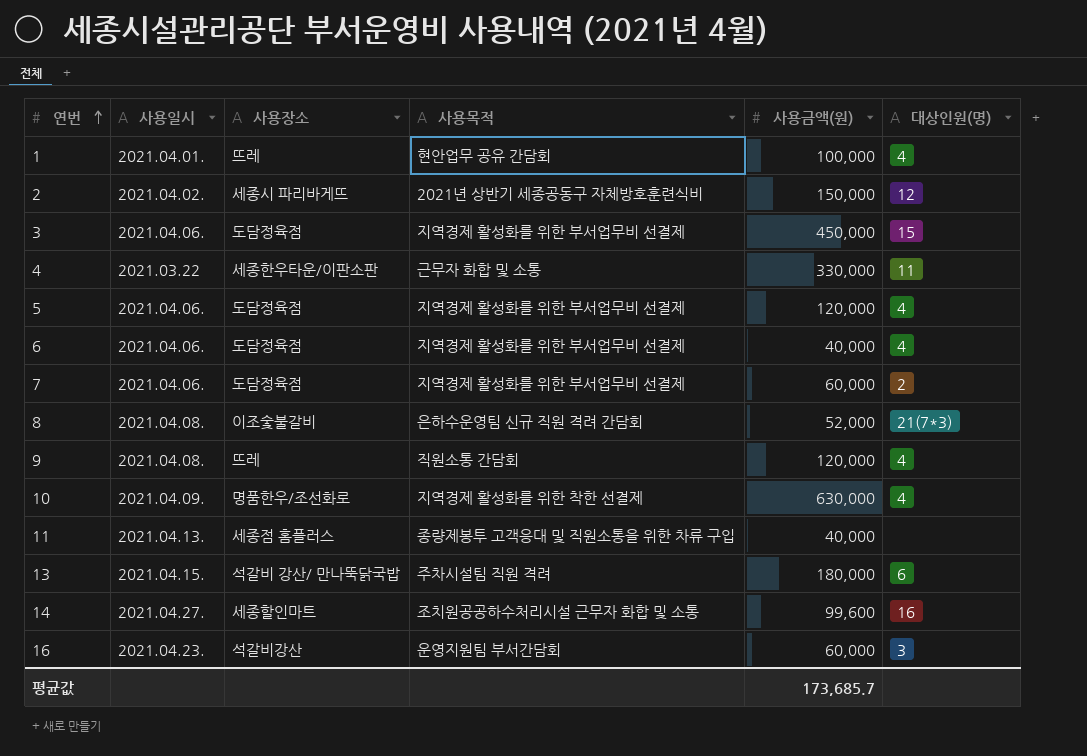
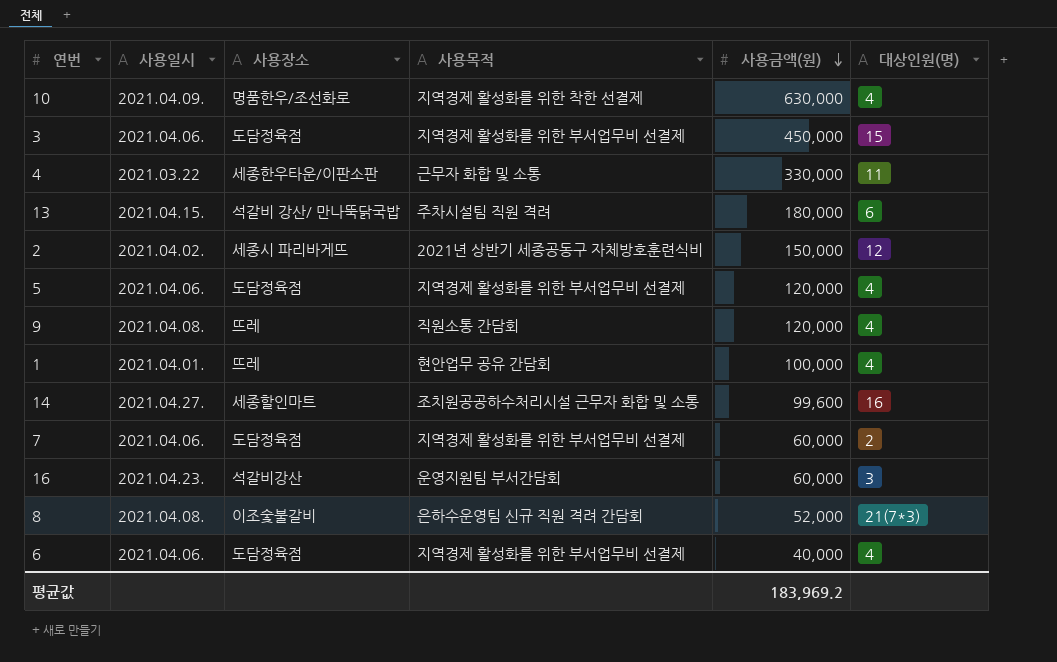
row order: 연번 ascending -> 사용금액(원) descending
row 11: 2021.04.13. | 세종점 홈플러스 | 종량제봉투 고객응대 및 직원소통을 위한 차류 구입 | 40,000 | none -> none
평균값 | 사용금액(원): 173,685.7 -> 183,969.2

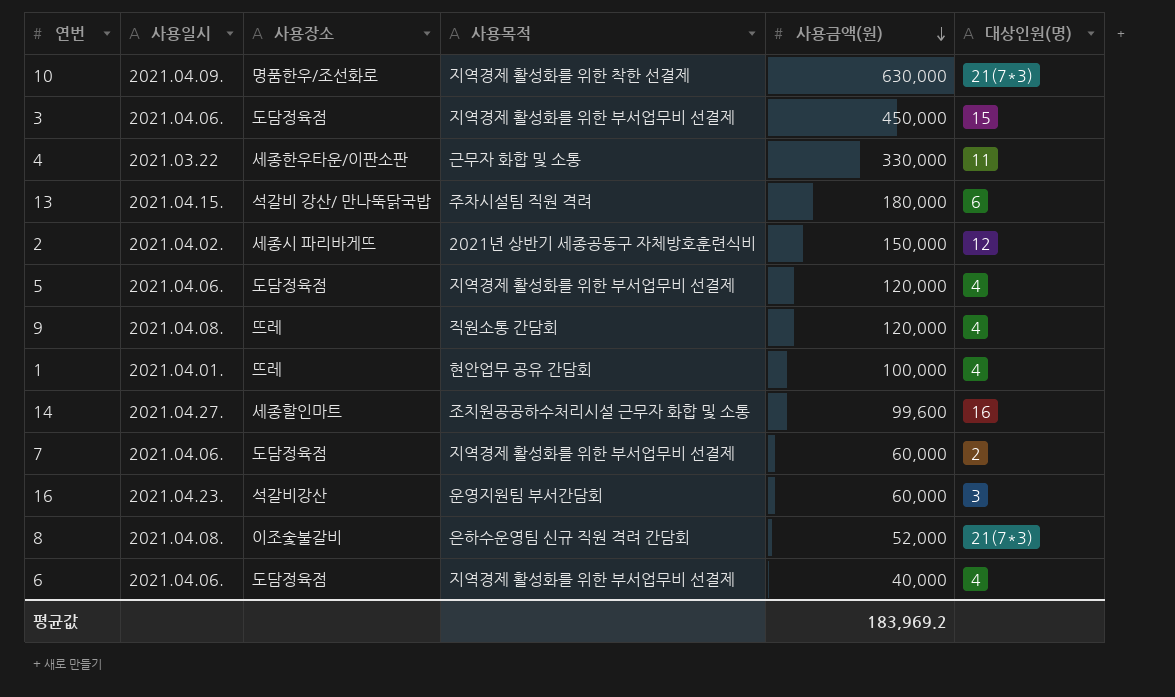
10 | 대상인원(명): 4 -> 21(7*3)

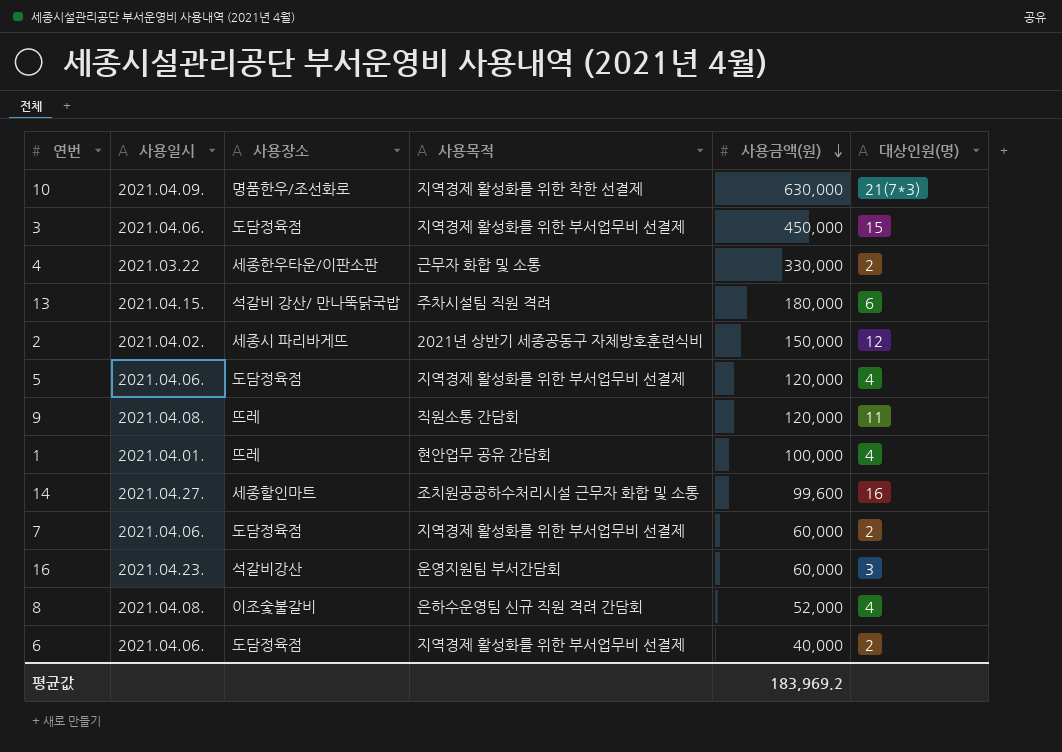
4 | 대상인원(명): 11 -> 2
9 | 대상인원(명): 4 -> 11
8 | 대상인원(명): 21(7*3) -> 4
6 | 대상인원(명): 4 -> 2

